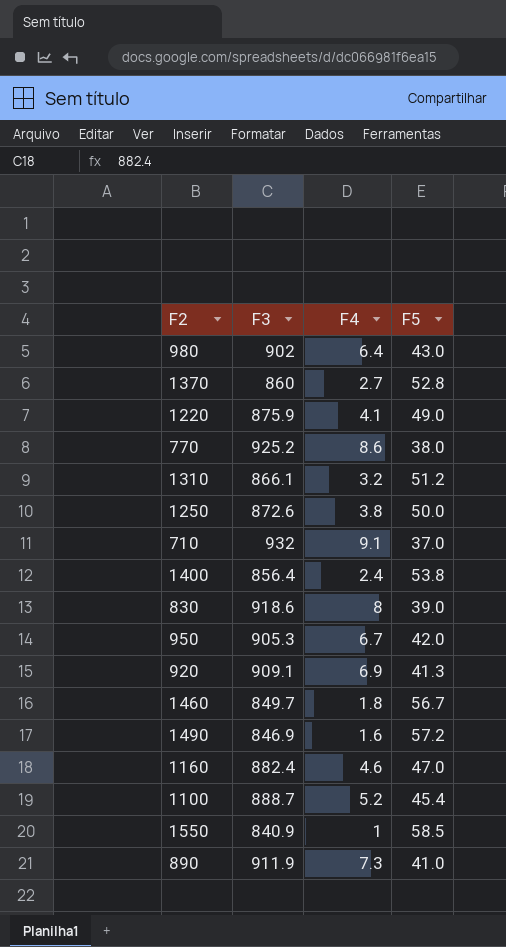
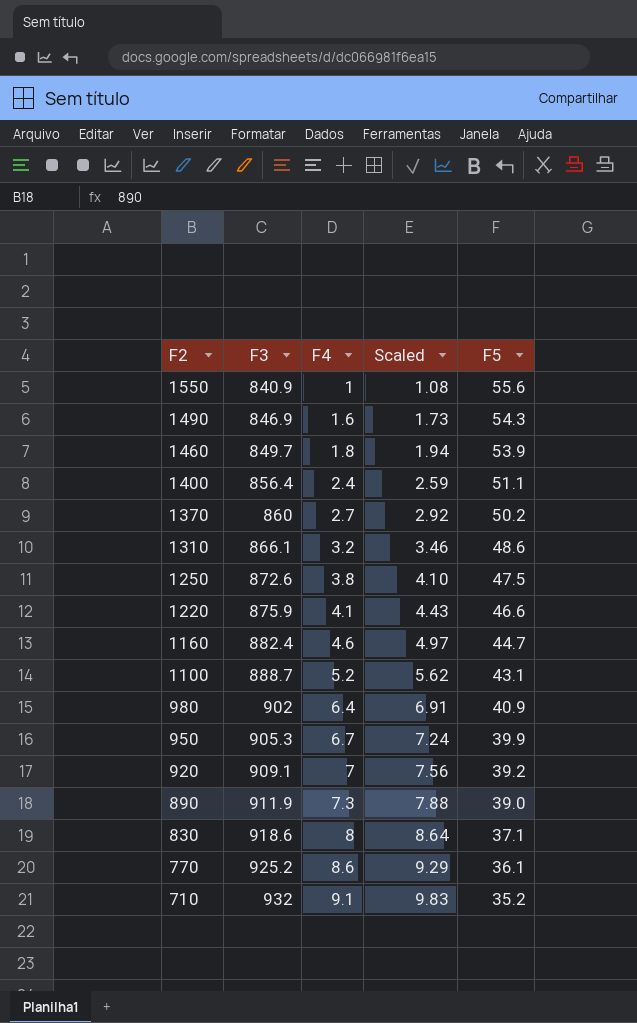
row order: none -> F2 descending
column Scaled | formula: none -> [F4] * 1.08
1550 | F5: 58.5 -> 55.6
1490 | F5: 57.2 -> 54.3
1460 | F5: 56.7 -> 53.9
1400 | F5: 53.8 -> 51.1
1370 | F5: 52.8 -> 50.2
1310 | F5: 51.2 -> 48.6
1250 | F5: 50.0 -> 47.5
1220 | F5: 49.0 -> 46.6
1160 | F5: 47.0 -> 44.7
1100 | F5: 45.4 -> 43.1
980 | F5: 43.0 -> 40.9
950 | F5: 42.0 -> 39.9
920 | F4: 6.9 -> 7
920 | F5: 41.3 -> 39.2
890 | F5: 41.0 -> 39.0
830 | F5: 39.0 -> 37.1
770 | F5: 38.0 -> 36.1
710 | F5: 37.0 -> 35.2

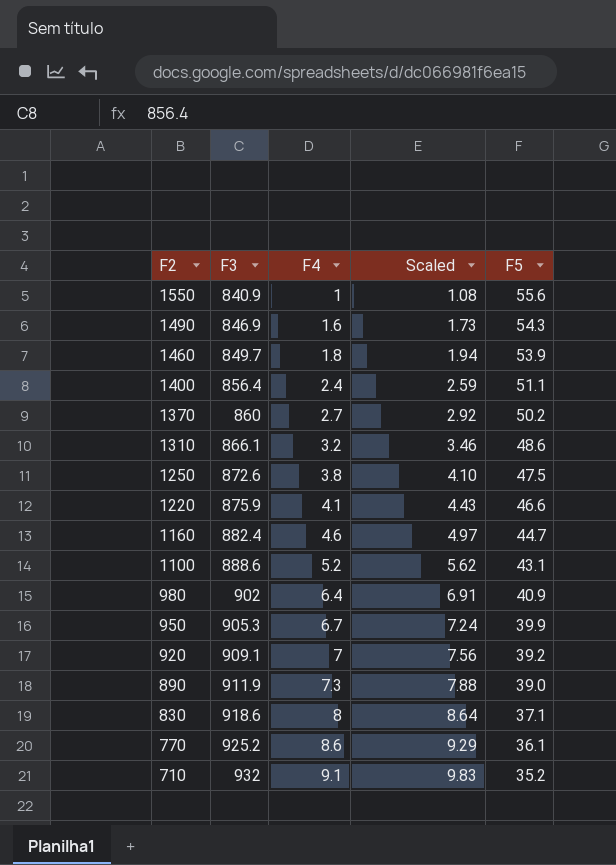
1100 | F3: 888.7 -> 888.6

